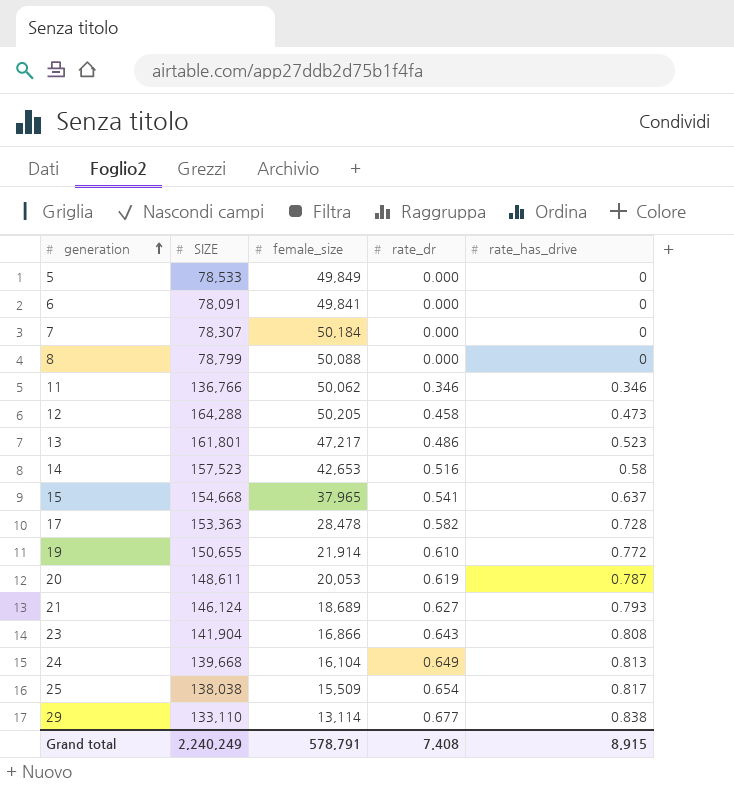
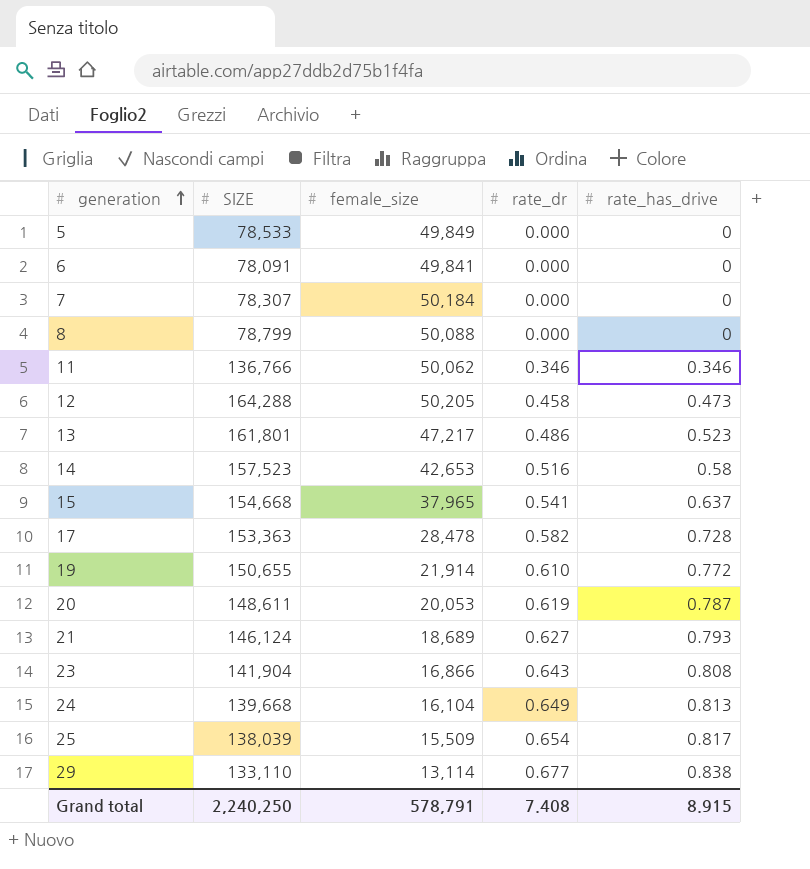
25 | SIZE: 138,038 -> 138,039
Grand total | SIZE: 2,240,249 -> 2,240,250

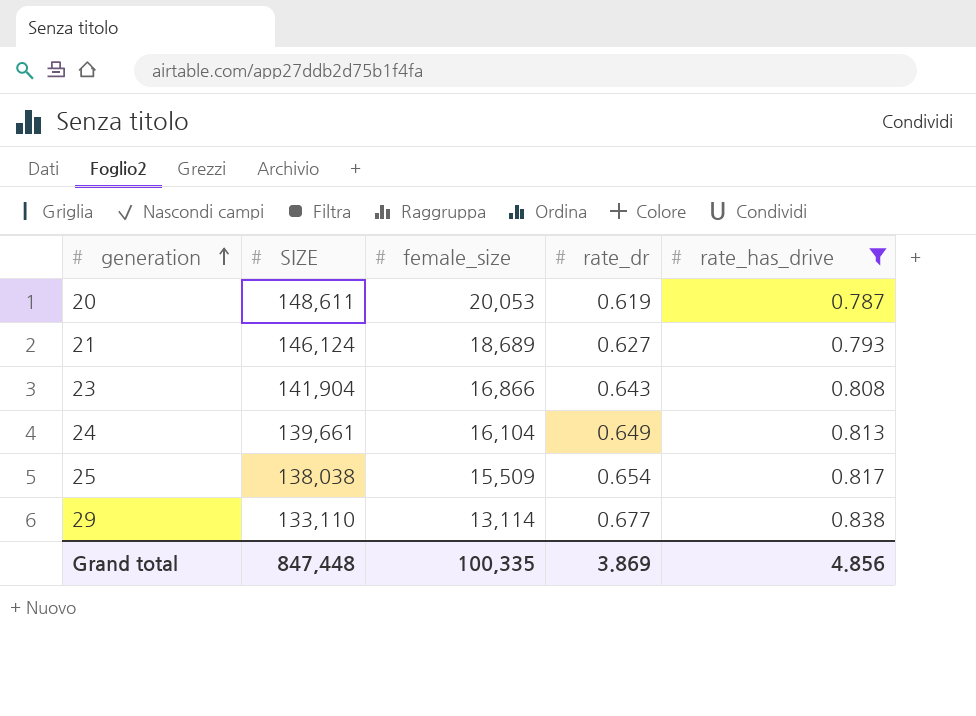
filter: none -> rate_has_drive >= 0.787
24 | SIZE: 139,668 -> 139,661
25 | SIZE: 138,039 -> 138,038
Grand total | SIZE: 2,240,250 -> 847,448
Grand total | female_size: 578,791 -> 100,335
Grand total | rate_dr: 7.408 -> 3.869
Grand total | rate_has_drive: 8.915 -> 4.856

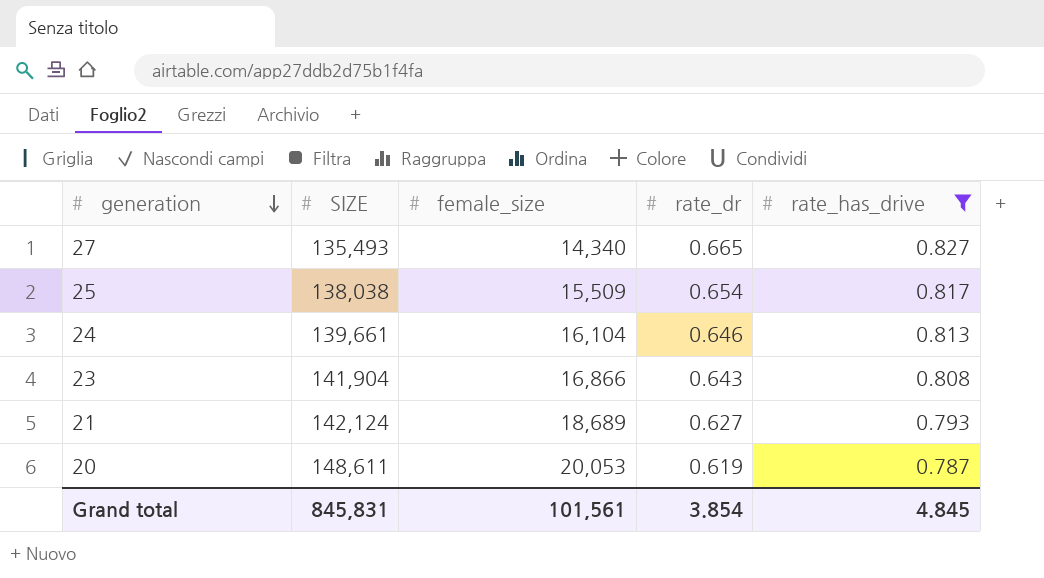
row order: generation ascending -> generation descending
row 29: 133,110 | 13,114 | 0.677 | 0.838 -> none
row 27: none -> 135,493 | 14,340 | 0.665 | 0.827
24 | rate_dr: 0.649 -> 0.646
21 | SIZE: 146,124 -> 142,124
Grand total | SIZE: 847,448 -> 845,831
Grand total | female_size: 100,335 -> 101,561
Grand total | rate_dr: 3.869 -> 3.854
Grand total | rate_has_drive: 4.856 -> 4.845

